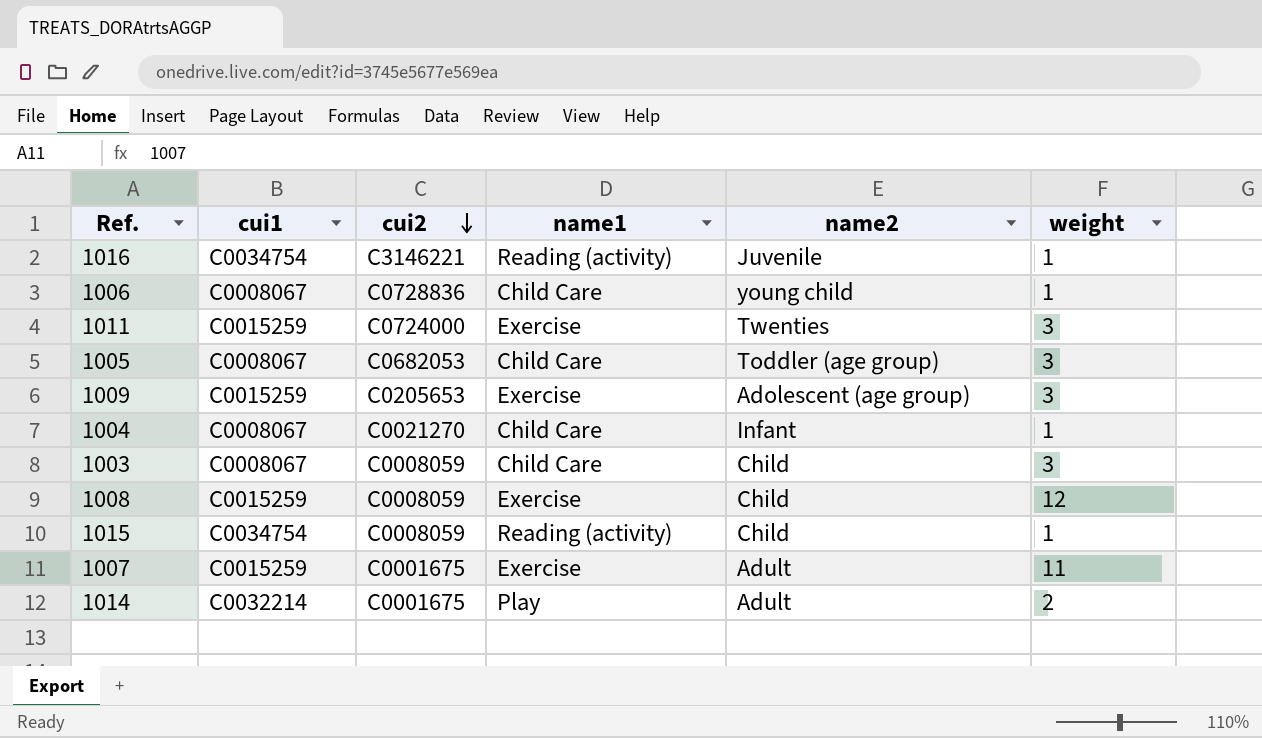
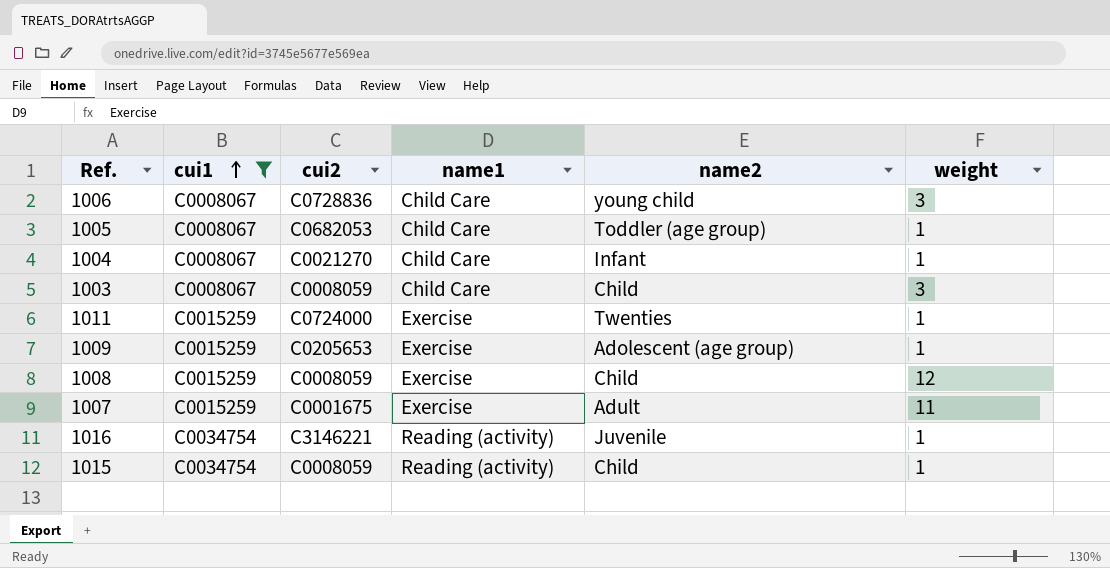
filter: none -> cui1 != C0032214
row order: cui2 descending -> cui1 ascending
1006 | weight: 1 -> 3
1005 | weight: 3 -> 1
1011 | weight: 3 -> 1
1009 | weight: 3 -> 1

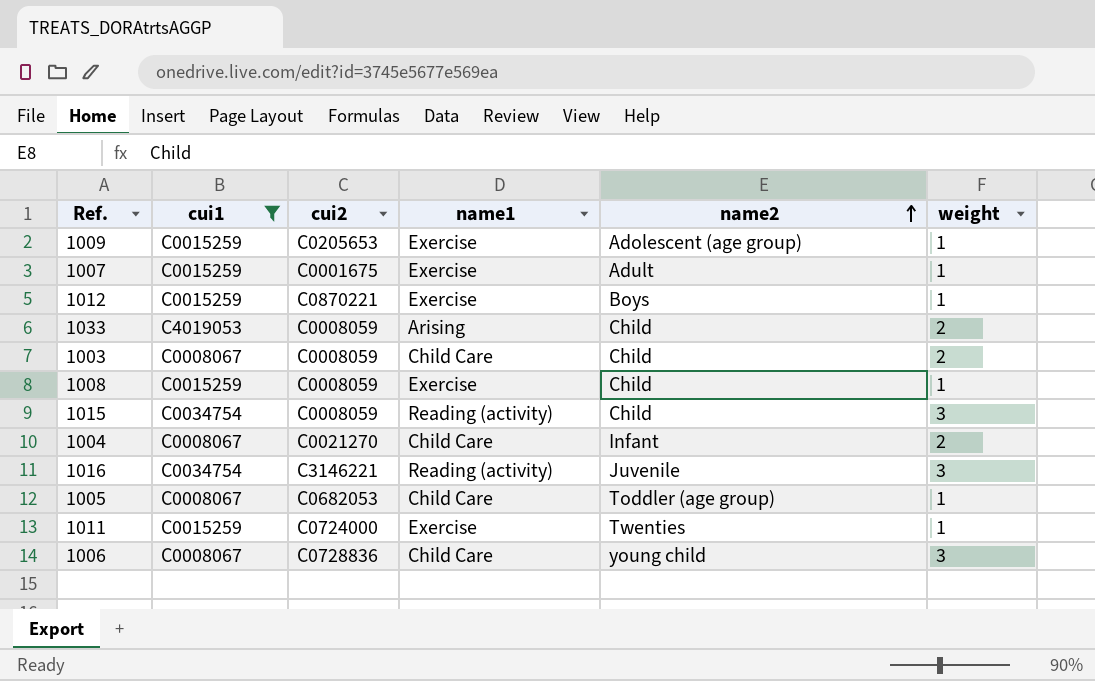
row order: cui1 ascending -> name2 ascending
1007 | weight: 11 -> 1
row 1012: none -> C0015259 | C0870221 | Exercise | Boys | 1
row 1033: none -> C4019053 | C0008059 | Arising | Child | 2
1003 | weight: 3 -> 2
1008 | weight: 12 -> 1
1015 | weight: 1 -> 3
1004 | weight: 1 -> 2
1016 | weight: 1 -> 3

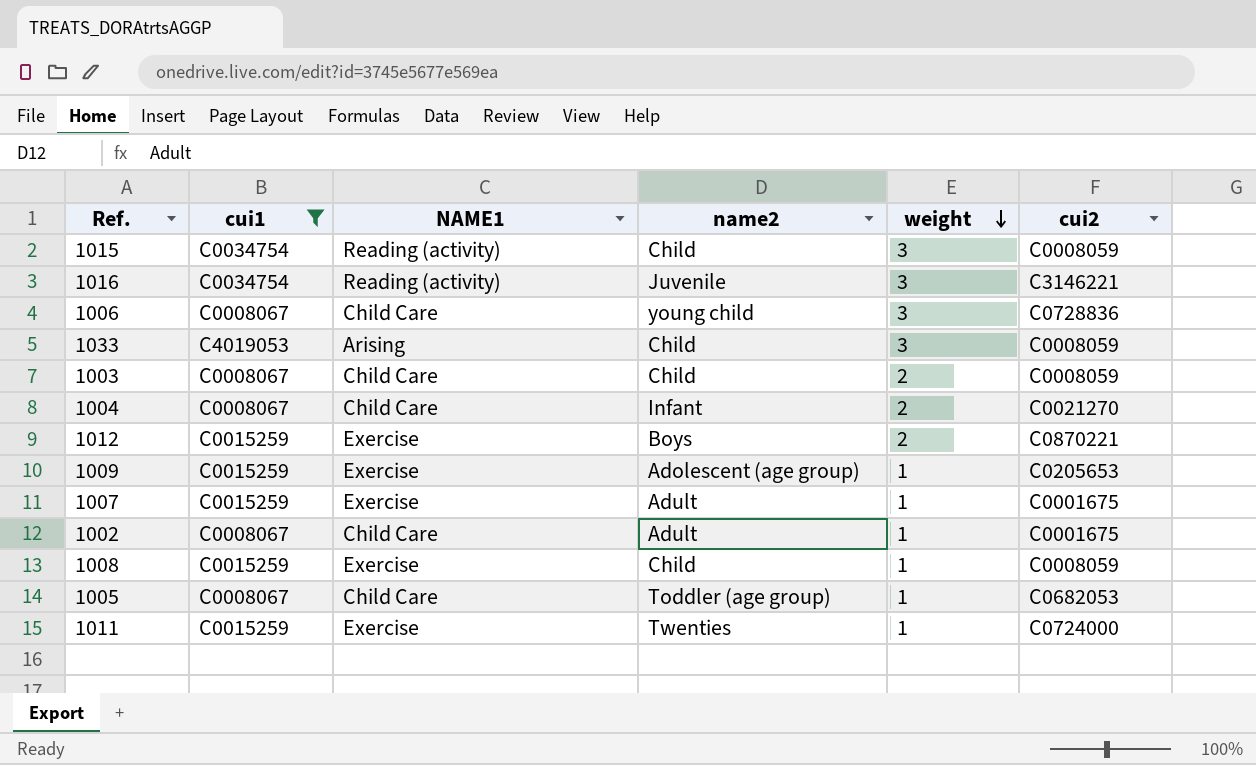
row order: name2 ascending -> weight descending
column name: name1 -> NAME1
column cui2 | position: 3 -> 6
1033 | weight: 2 -> 3
1012 | weight: 1 -> 2
row 1002: none -> C0008067 | Child Care | Adult | 1 | C0001675

